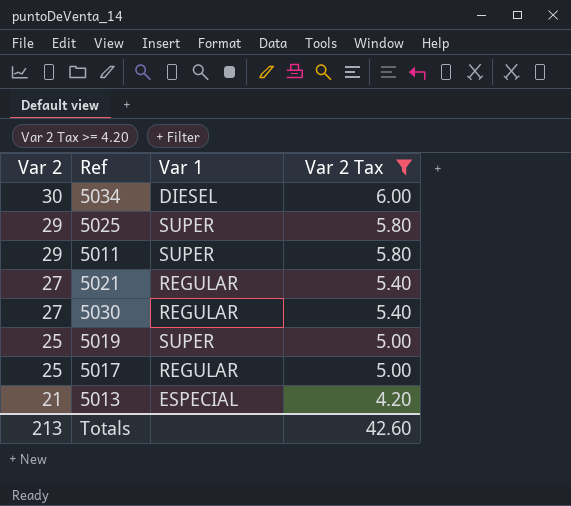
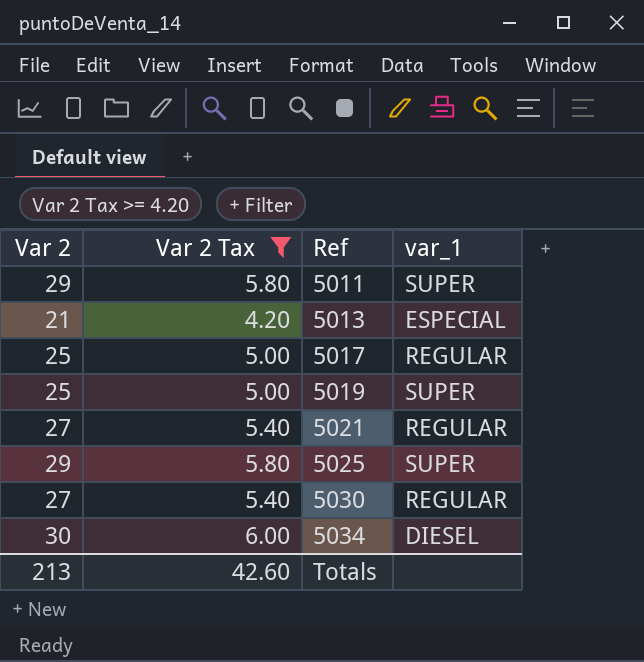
row order: Var 2 descending -> Ref ascending
column Var 2 Tax | position: 4 -> 2
column name: Var 1 -> var_1

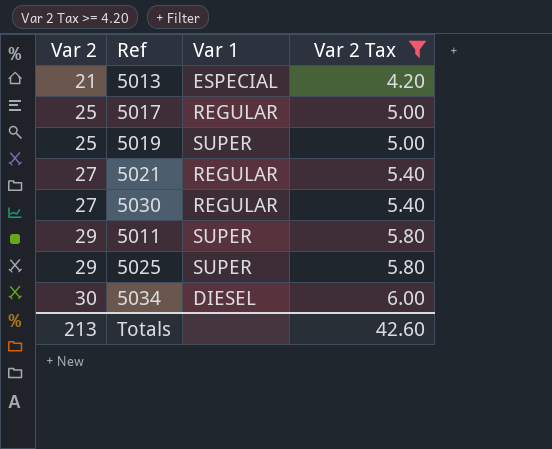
row order: Ref ascending -> Var 2 ascending
column name: var_1 -> Var 1
column Var 2 Tax | position: 2 -> 4

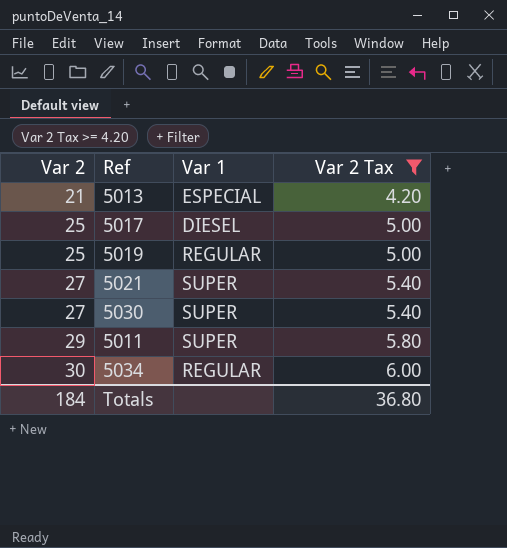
row 5025: 29 | SUPER | 5.80 -> none
5017 | Var 1: REGULAR -> DIESEL
5019 | Var 1: SUPER -> REGULAR
5021 | Var 1: REGULAR -> SUPER
5030 | Var 1: REGULAR -> SUPER
5034 | Var 1: DIESEL -> REGULAR
Totals | Var 2: 213 -> 184
Totals | Var 2 Tax: 42.60 -> 36.80

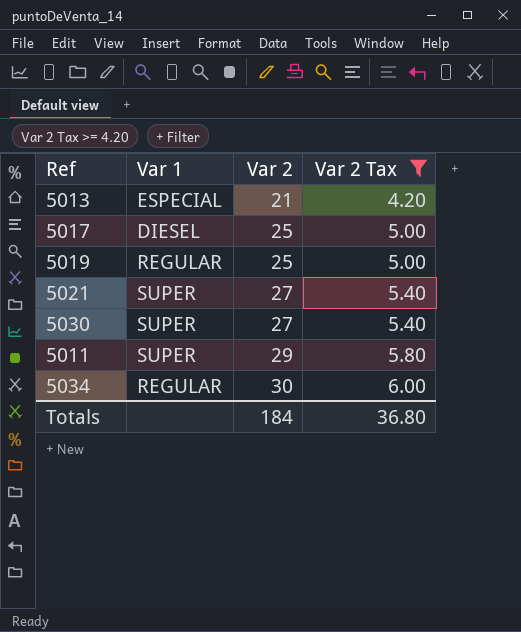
column Var 2 | position: 1 -> 3

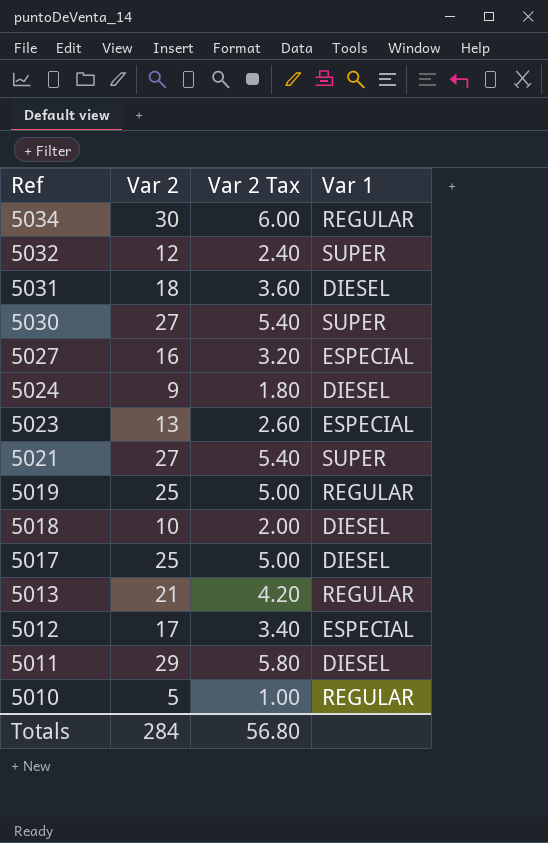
filter: Var 2 Tax >= 4.20 -> none
row order: Var 2 ascending -> Ref descending
column Var 1 | position: 2 -> 4
5013 | Var 1: ESPECIAL -> REGULAR
5011 | Var 1: SUPER -> DIESEL
Totals | Var 2: 184 -> 284
Totals | Var 2 Tax: 36.80 -> 56.80

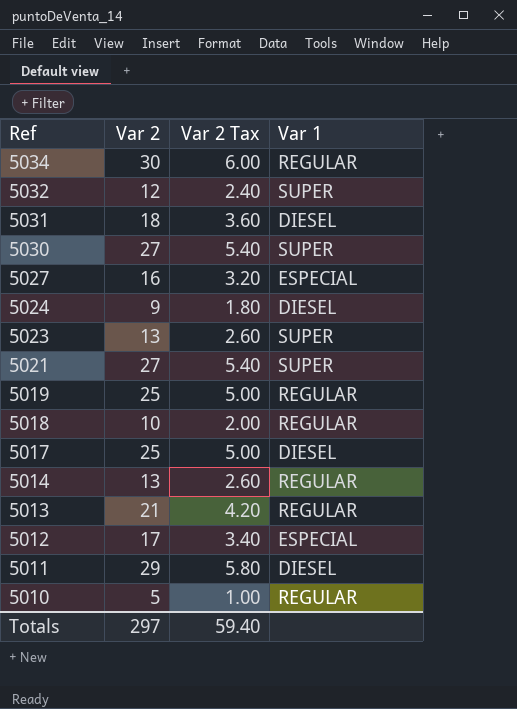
5023 | Var 1: ESPECIAL -> SUPER
5018 | Var 1: DIESEL -> REGULAR
row 5014: none -> 13 | 2.60 | REGULAR
Totals | Var 2: 284 -> 297
Totals | Var 2 Tax: 56.80 -> 59.40

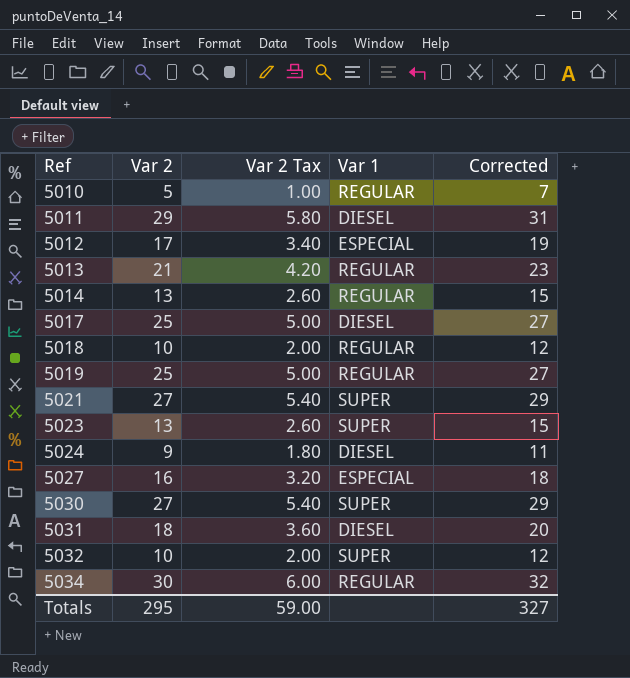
row order: Ref descending -> Ref ascending
column Corrected | formula: none -> [Var 2] + 2
5032 | Var 2: 12 -> 10
5032 | Var 2 Tax: 2.40 -> 2.00
Totals | Var 2: 297 -> 295
Totals | Var 2 Tax: 59.40 -> 59.00

